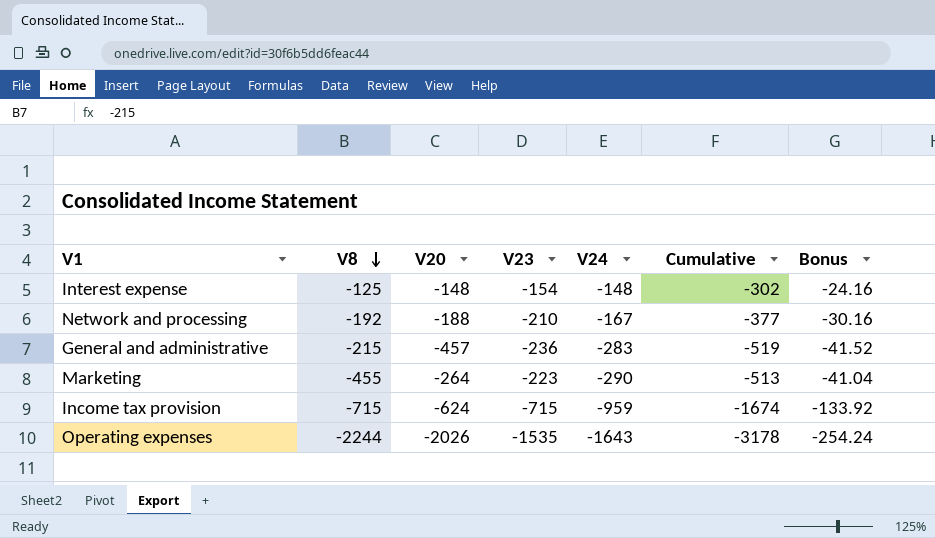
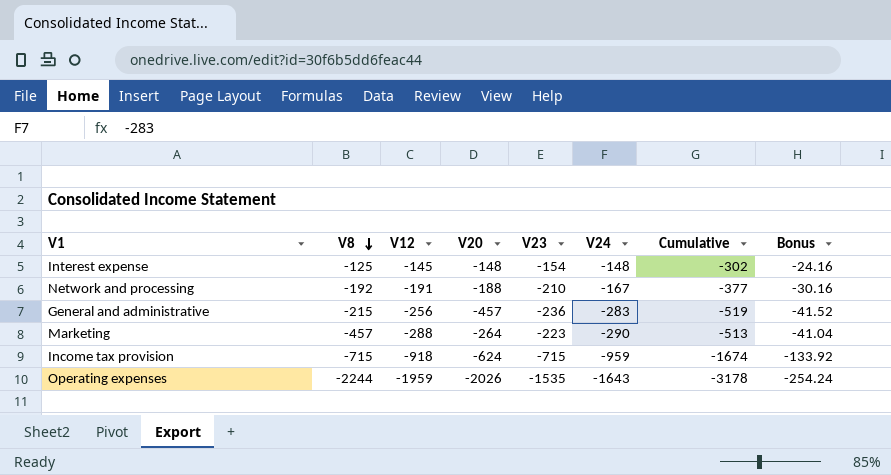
column V12 | position: none -> 3
Marketing | V8: -455 -> -457

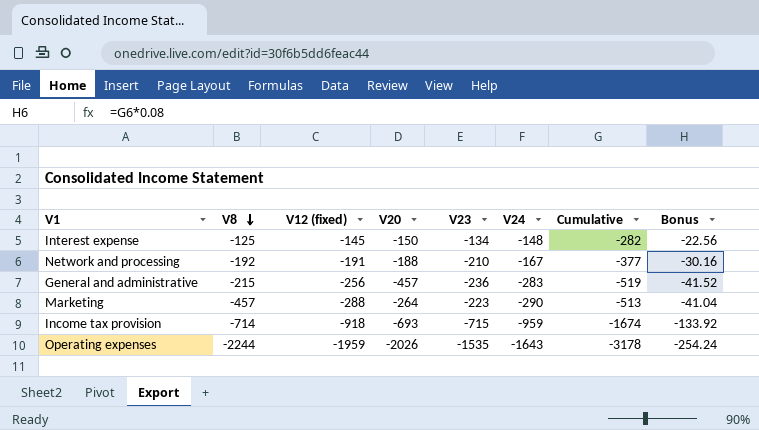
column name: V12 -> V12 (fixed)
Interest expense | V20: -148 -> -150
Interest expense | V23: -154 -> -134
Interest expense | Cumulative: -302 -> -282
Interest expense | Bonus: -24.16 -> -22.56
Income tax provision | V8: -715 -> -714
Income tax provision | V20: -624 -> -693

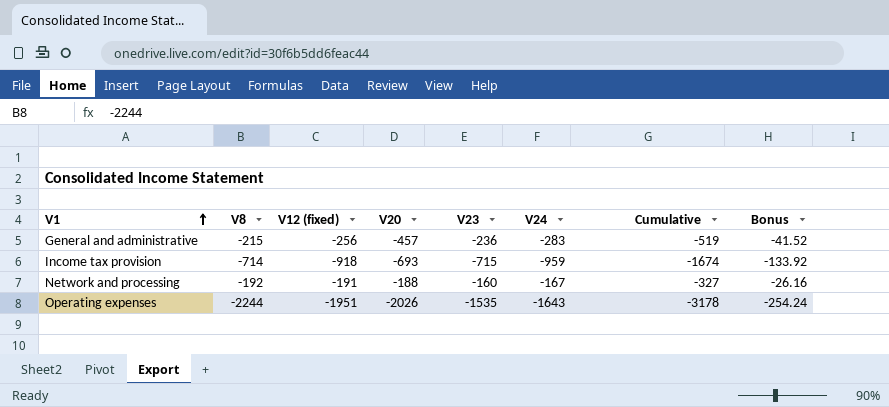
row order: V8 descending -> V1 ascending
row Interest expense: -125 | -145 | -150 | -134 | -148 | -282 | -22.56 -> none
row Marketing: -457 | -288 | -264 | -223 | -290 | -513 | -41.04 -> none
Network and processing | V23: -210 -> -160
Network and processing | Cumulative: -377 -> -327
Network and processing | Bonus: -30.16 -> -26.16
Operating expenses | V12 (fixed): -1959 -> -1951

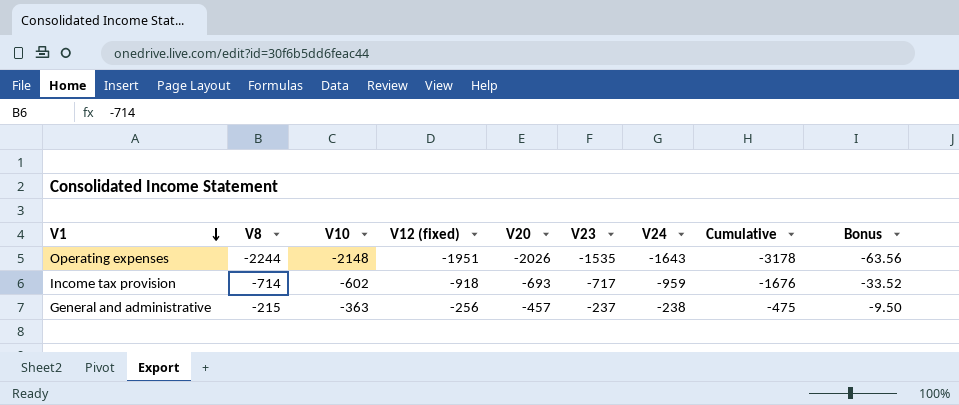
row order: V1 ascending -> V1 descending
column V10 | position: none -> 3
column Bonus | formula: [Cumulative] * 0.08 -> [Cumulative] * 0.02
row Network and processing: -192 | -191 | -188 | -160 | -167 | -327 | -26.16 -> none
Income tax provision | V23: -715 -> -717
Income tax provision | Cumulative: -1674 -> -1676
General and administrative | V23: -236 -> -237
General and administrative | V24: -283 -> -238
General and administrative | Cumulative: -519 -> -475

